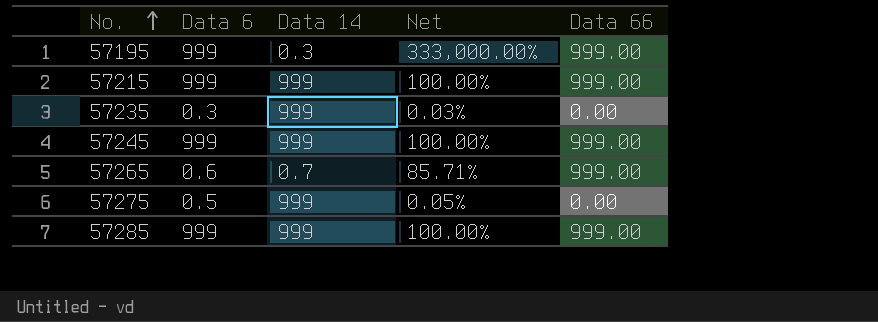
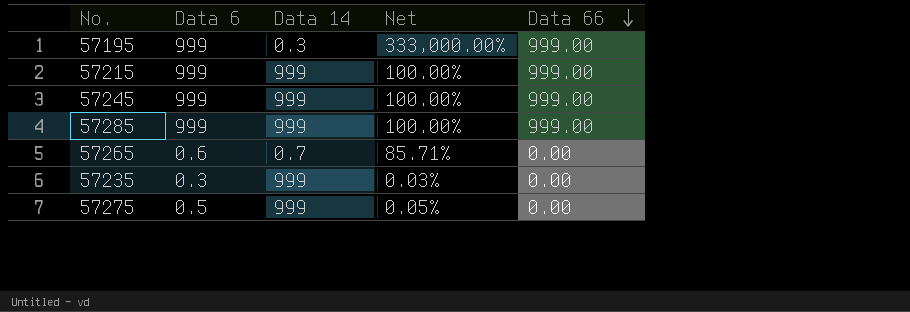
row order: No. ascending -> Data 66 descending
57265 | Data 66: 999.00 -> 0.00

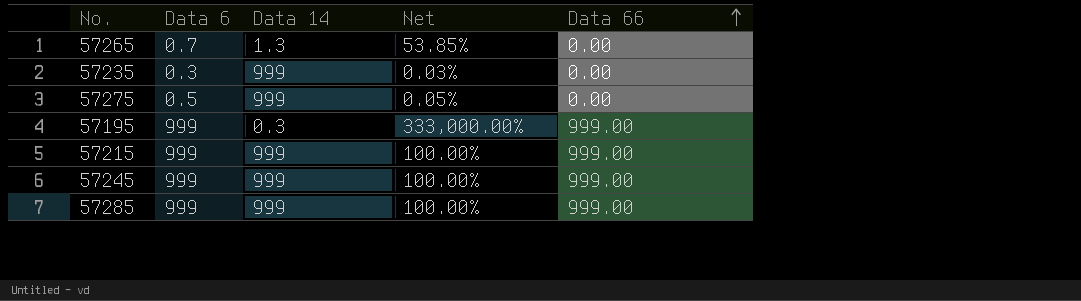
row order: Data 66 descending -> Data 66 ascending
57265 | Data 6: 0.6 -> 0.7
57265 | Data 14: 0.7 -> 1.3
57265 | Net: 85.71% -> 53.85%

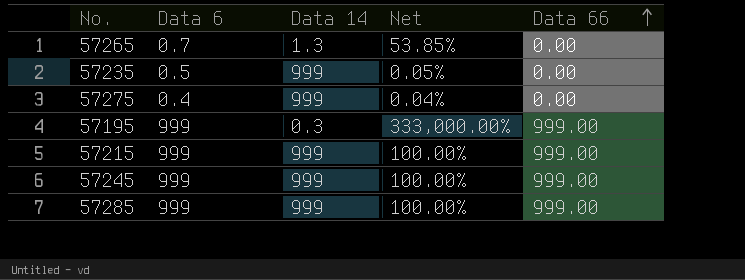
57235 | Data 6: 0.3 -> 0.5
57235 | Net: 0.03% -> 0.05%
57275 | Data 6: 0.5 -> 0.4
57275 | Net: 0.05% -> 0.04%

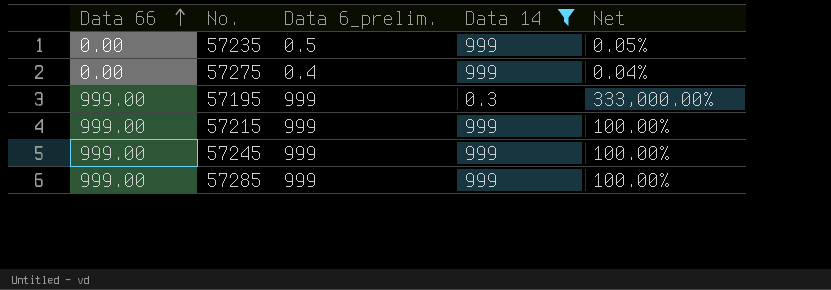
filter: none -> Data 14 != 1.3
column Data 66 | position: 5 -> 1
column name: Data 6 -> Data 6_prelim.

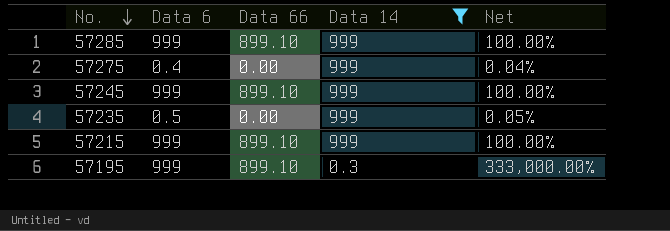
row order: Data 66 ascending -> No. descending
column name: Data 6_prelim. -> Data 6
column Data 66 | position: 1 -> 3
57285 | Data 66: 999.00 -> 899.10
57245 | Data 66: 999.00 -> 899.10
57215 | Data 66: 999.00 -> 899.10
57195 | Data 66: 999.00 -> 899.10

